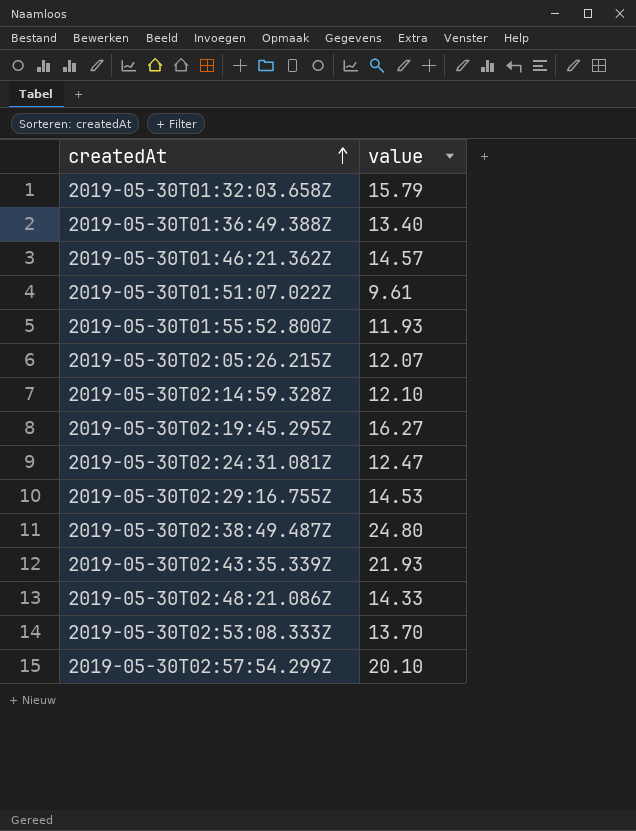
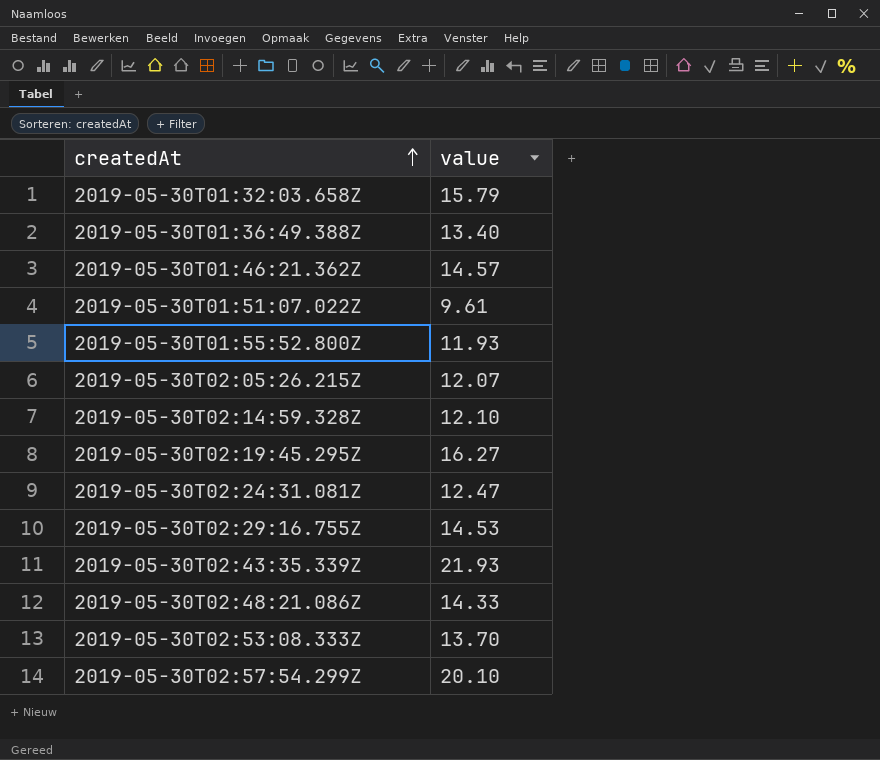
row 2019-05-30T02:38:49.487Z: 24.80 -> none

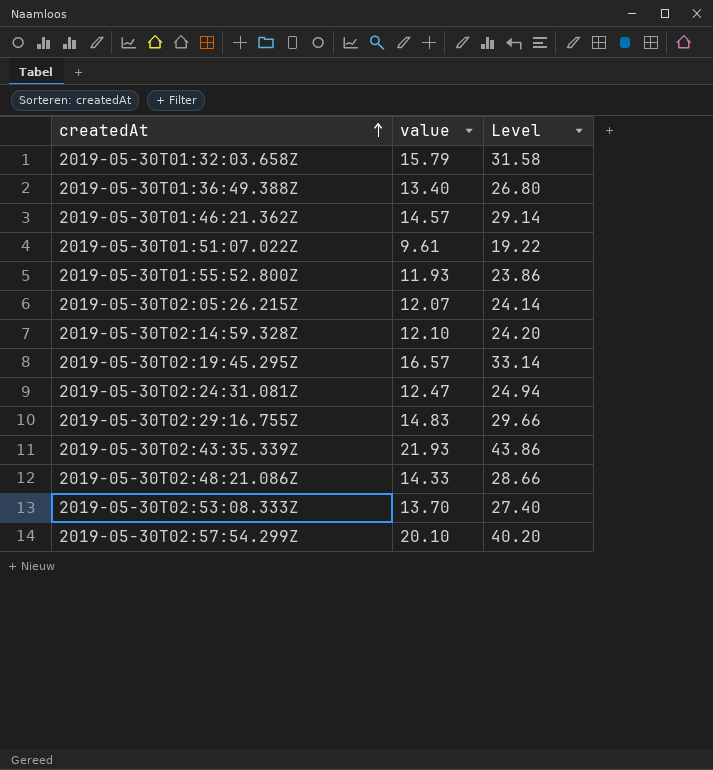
column Level | formula: none -> [value] * 2
2019-05-30T02:19:45.295Z | value: 16.27 -> 16.57
2019-05-30T02:29:16.755Z | value: 14.53 -> 14.83

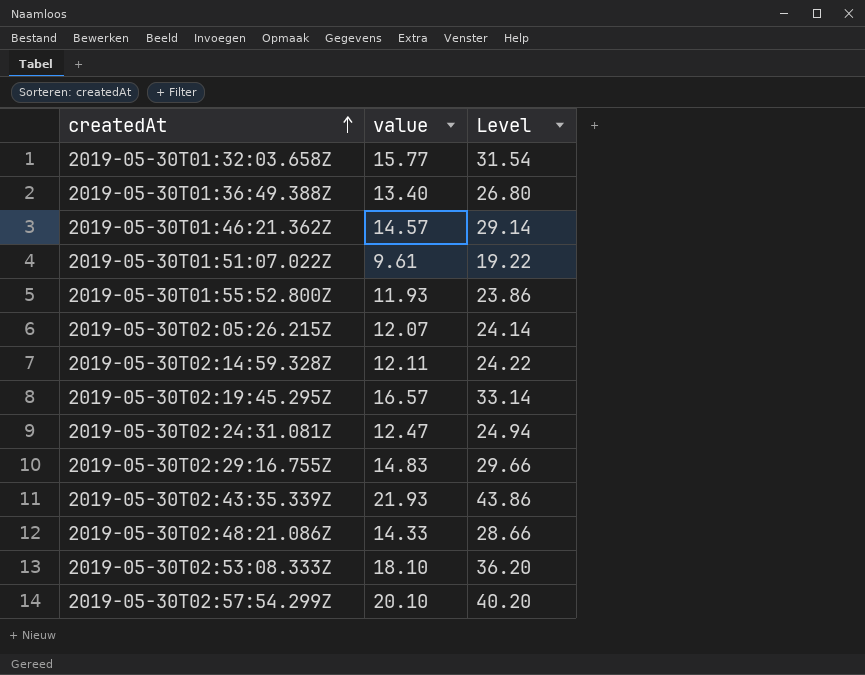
2019-05-30T01:32:03.658Z | value: 15.79 -> 15.77
2019-05-30T01:32:03.658Z | Level: 31.58 -> 31.54
2019-05-30T02:14:59.328Z | value: 12.10 -> 12.11
2019-05-30T02:14:59.328Z | Level: 24.20 -> 24.22
2019-05-30T02:53:08.333Z | value: 13.70 -> 18.10
2019-05-30T02:53:08.333Z | Level: 27.40 -> 36.20

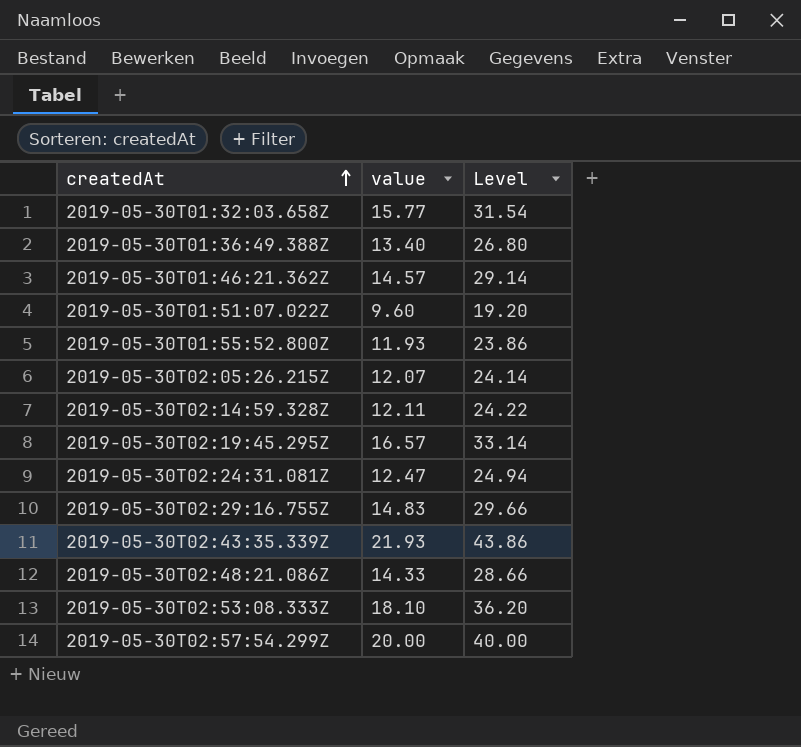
2019-05-30T01:51:07.022Z | value: 9.61 -> 9.60
2019-05-30T01:51:07.022Z | Level: 19.22 -> 19.20
2019-05-30T02:57:54.299Z | value: 20.10 -> 20.00
2019-05-30T02:57:54.299Z | Level: 40.20 -> 40.00

